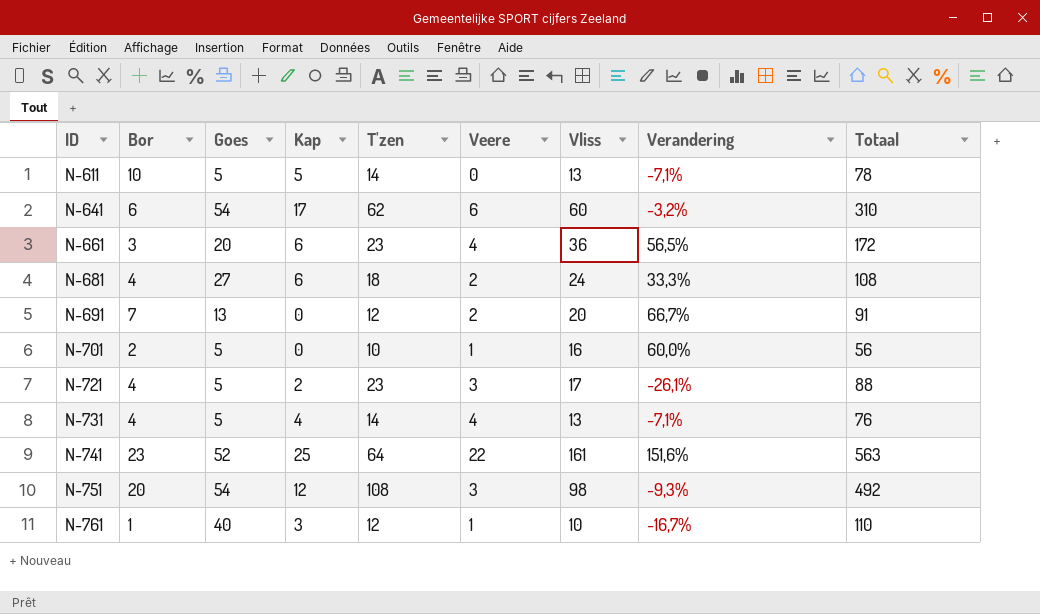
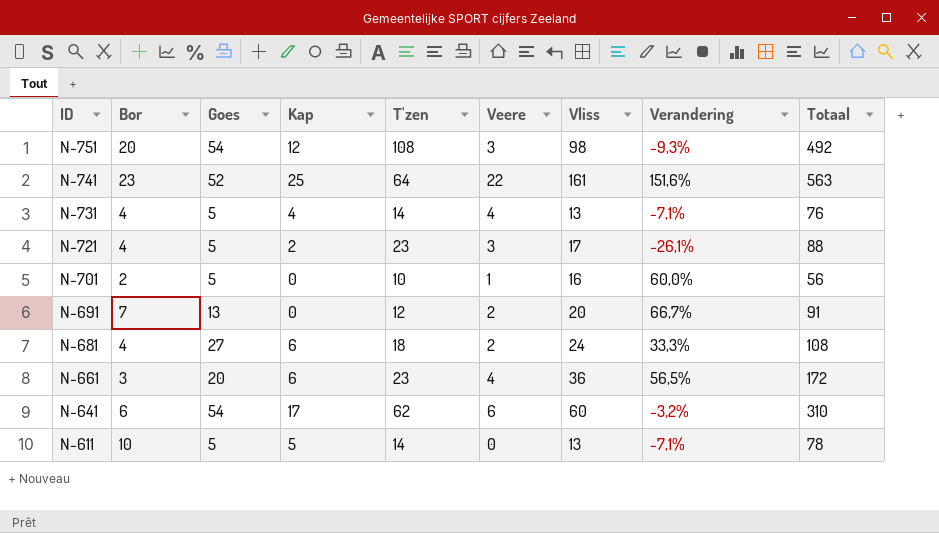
row order: ID ascending -> ID descending
row N-761: 1 | 40 | 3 | 12 | 1 | 10 | -16,7% | 110 -> none

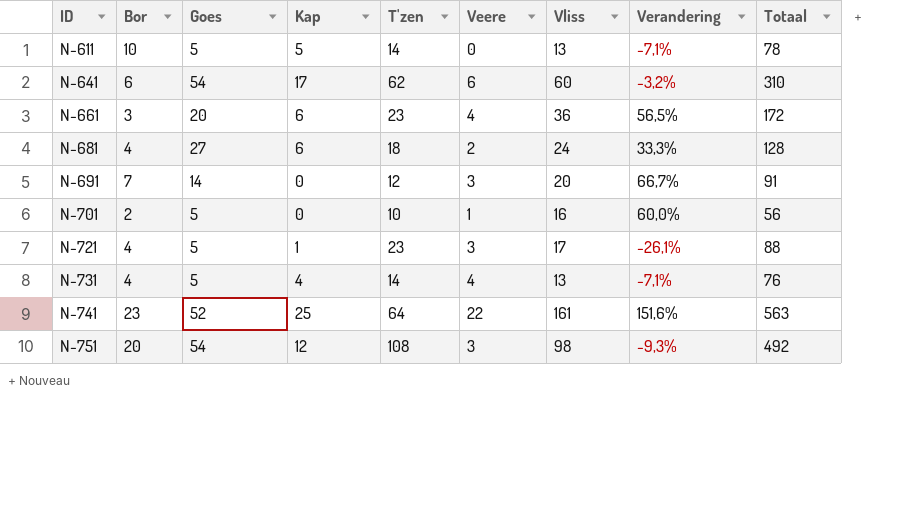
row order: ID descending -> ID ascending
N-681 | Totaal: 108 -> 128
N-691 | Goes: 13 -> 14
N-691 | Veere: 2 -> 3
N-721 | Kap: 2 -> 1

